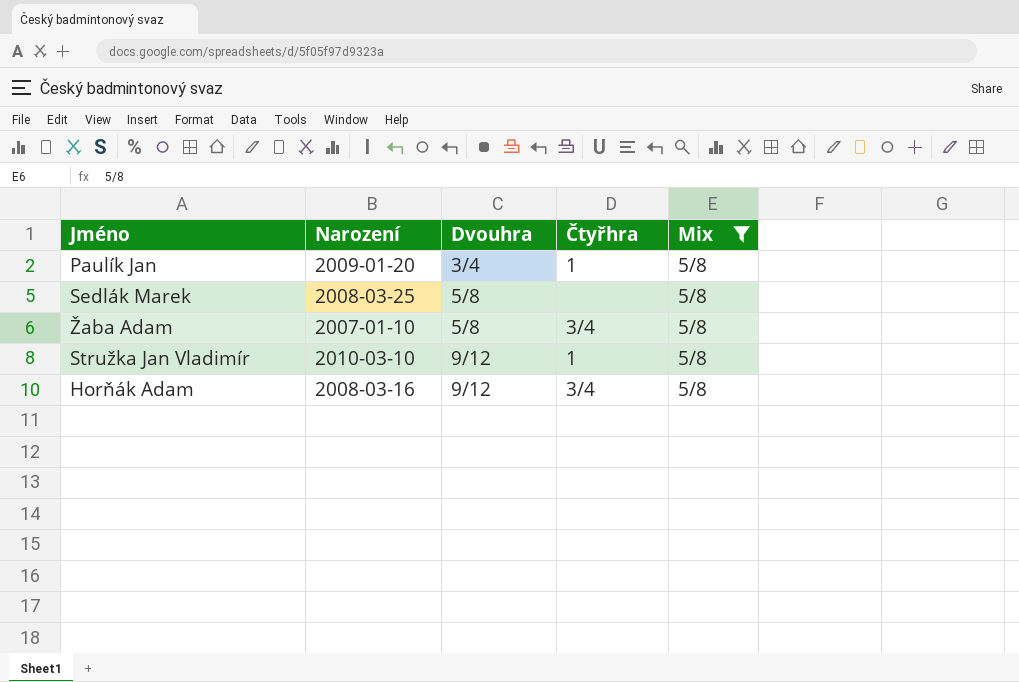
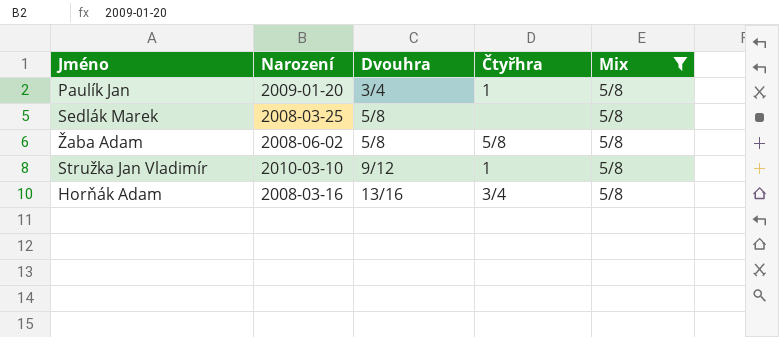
Žaba Adam | Narození: 2007-01-10 -> 2008-06-02
Žaba Adam | Čtyřhra: 3/4 -> 5/8
Horňák Adam | Dvouhra: 9/12 -> 13/16

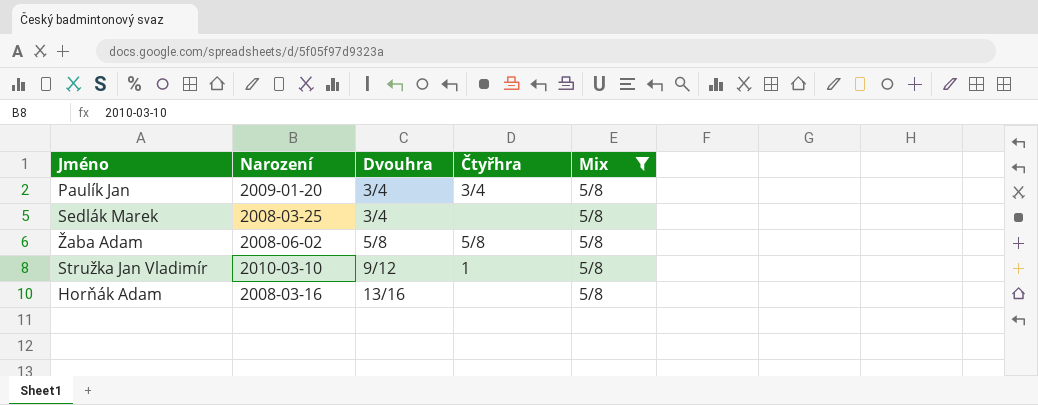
Paulík Jan | Čtyřhra: 1 -> 3/4
Sedlák Marek | Dvouhra: 5/8 -> 3/4
Horňák Adam | Čtyřhra: 3/4 -> none

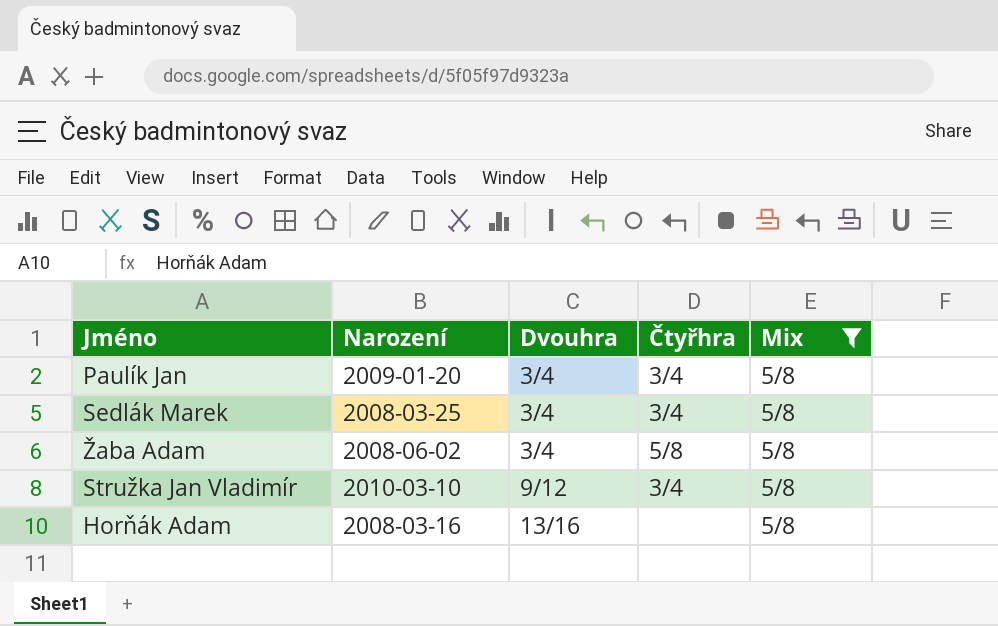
Sedlák Marek | Čtyřhra: none -> 3/4
Žaba Adam | Dvouhra: 5/8 -> 3/4
Stružka Jan Vladimír | Čtyřhra: 1 -> 3/4

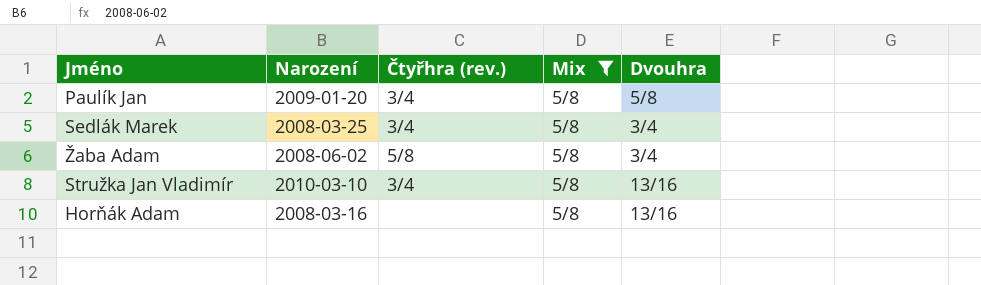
column name: Čtyřhra -> Čtyřhra (rev.)
column Dvouhra | position: 3 -> 5
Paulík Jan | Dvouhra: 3/4 -> 5/8
Stružka Jan Vladimír | Dvouhra: 9/12 -> 13/16

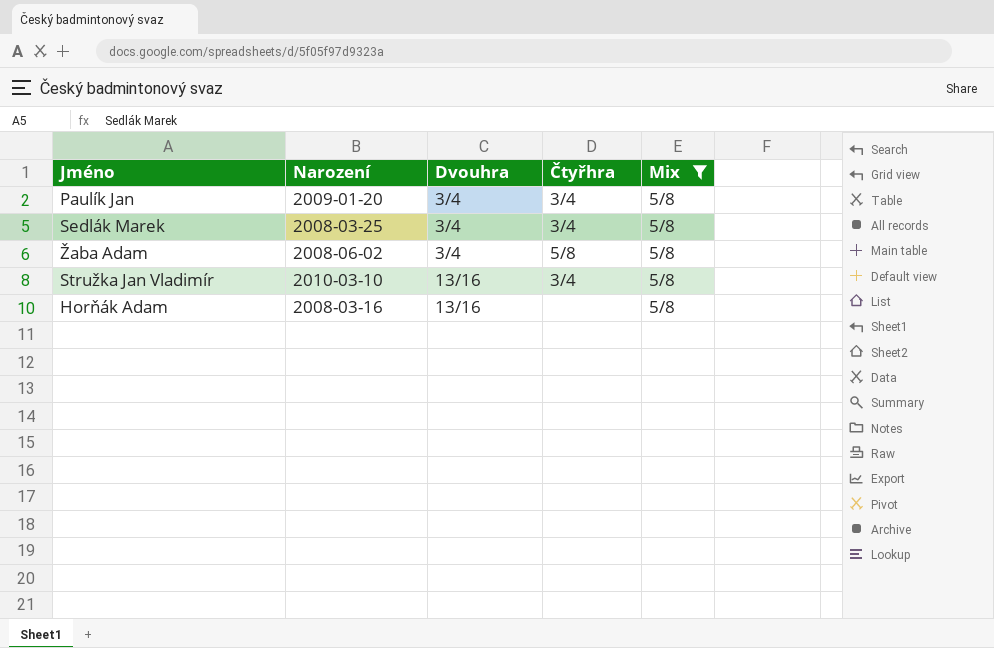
column Dvouhra | position: 5 -> 3
column name: Čtyřhra (rev.) -> Čtyřhra
Paulík Jan | Dvouhra: 5/8 -> 3/4

